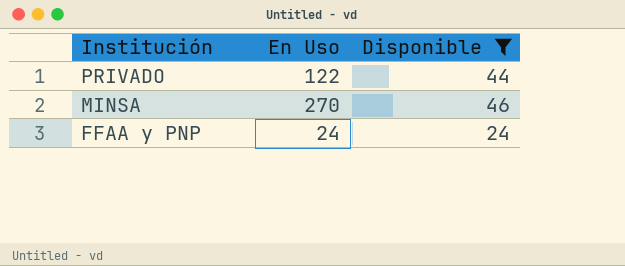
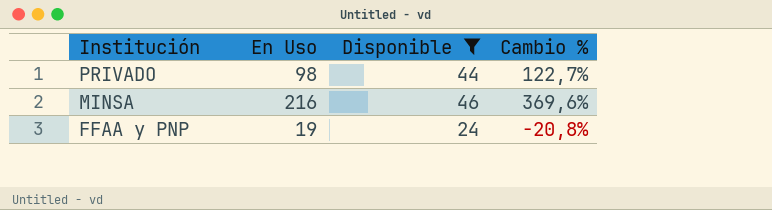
column Cambio % | formula: none -> ([En Uso] - [Disponible]) / [Disponible]
PRIVADO | En Uso: 122 -> 98
MINSA | En Uso: 270 -> 216
FFAA y PNP | En Uso: 24 -> 19

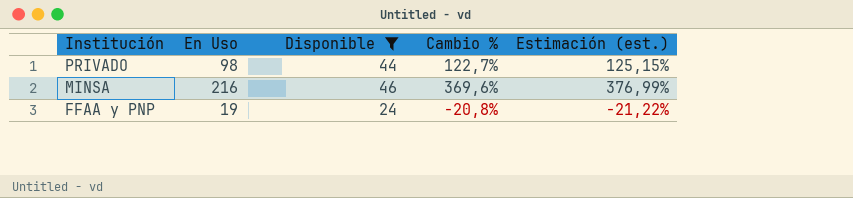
column Estimación (est.) | formula: none -> [Cambio %] * 1,02

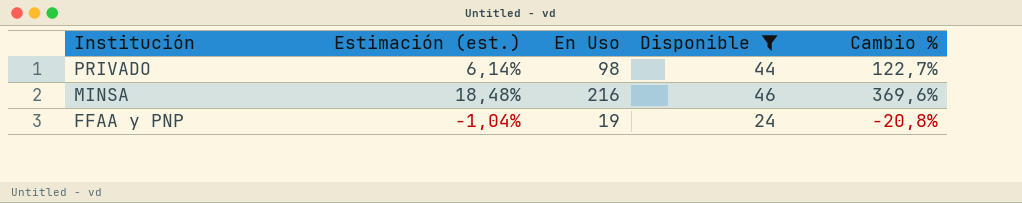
column Estimación (est.) | formula: [Cambio %] * 1,02 -> [Cambio %] * 0,05
column Estimación (est.) | position: 5 -> 2

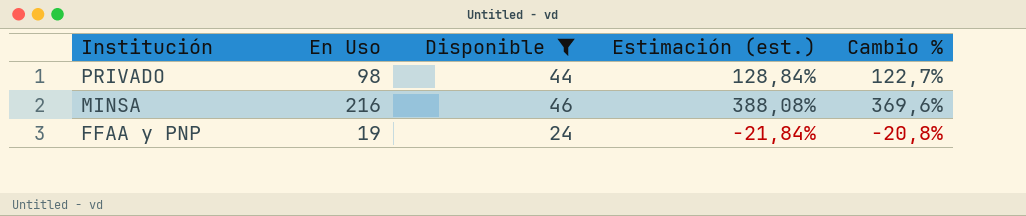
column Estimación (est.) | formula: [Cambio %] * 0,05 -> [Cambio %] * 1,05
column Estimación (est.) | position: 2 -> 4

